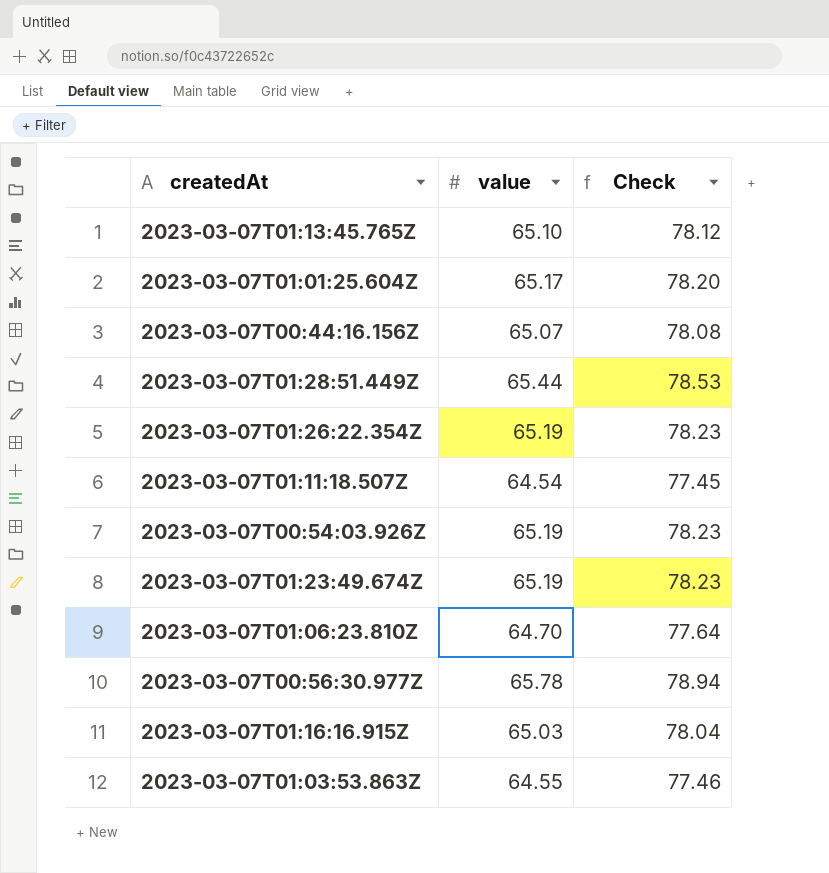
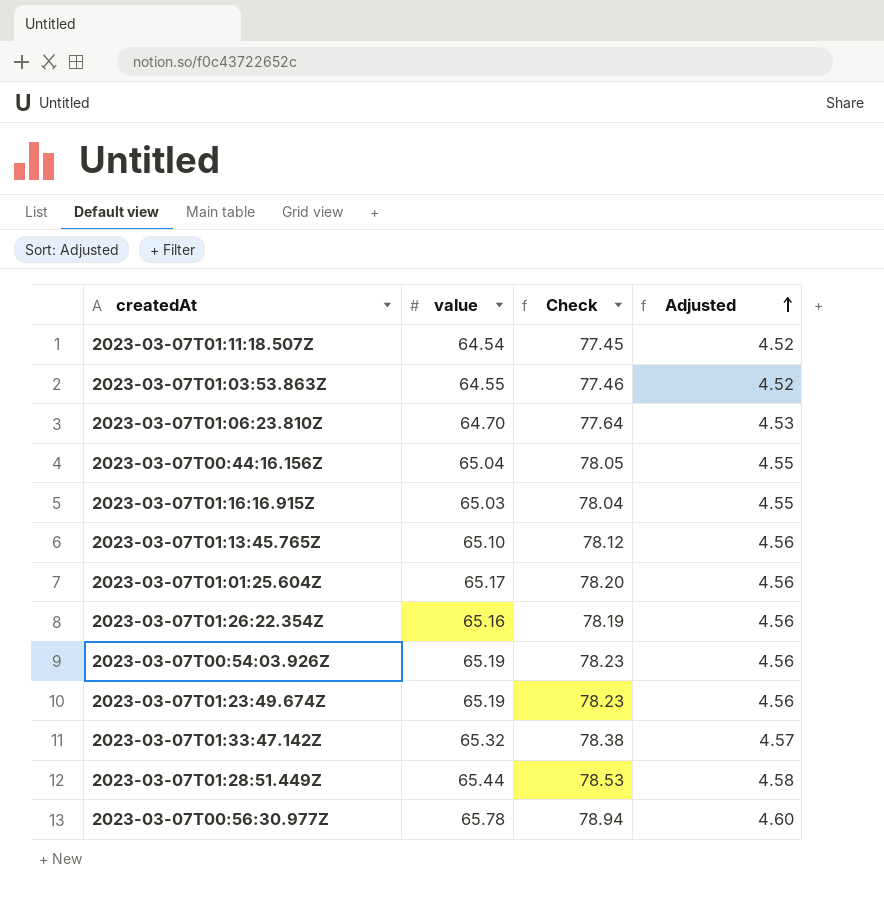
row order: none -> Adjusted ascending
column Adjusted | formula: none -> [value] * 0.07
2023-03-07T00:44:16.156Z | value: 65.07 -> 65.04
2023-03-07T00:44:16.156Z | Check: 78.08 -> 78.05
2023-03-07T01:26:22.354Z | value: 65.19 -> 65.16
2023-03-07T01:26:22.354Z | Check: 78.23 -> 78.19
row 2023-03-07T01:33:47.142Z: none -> 65.32 | 78.38 | 4.57

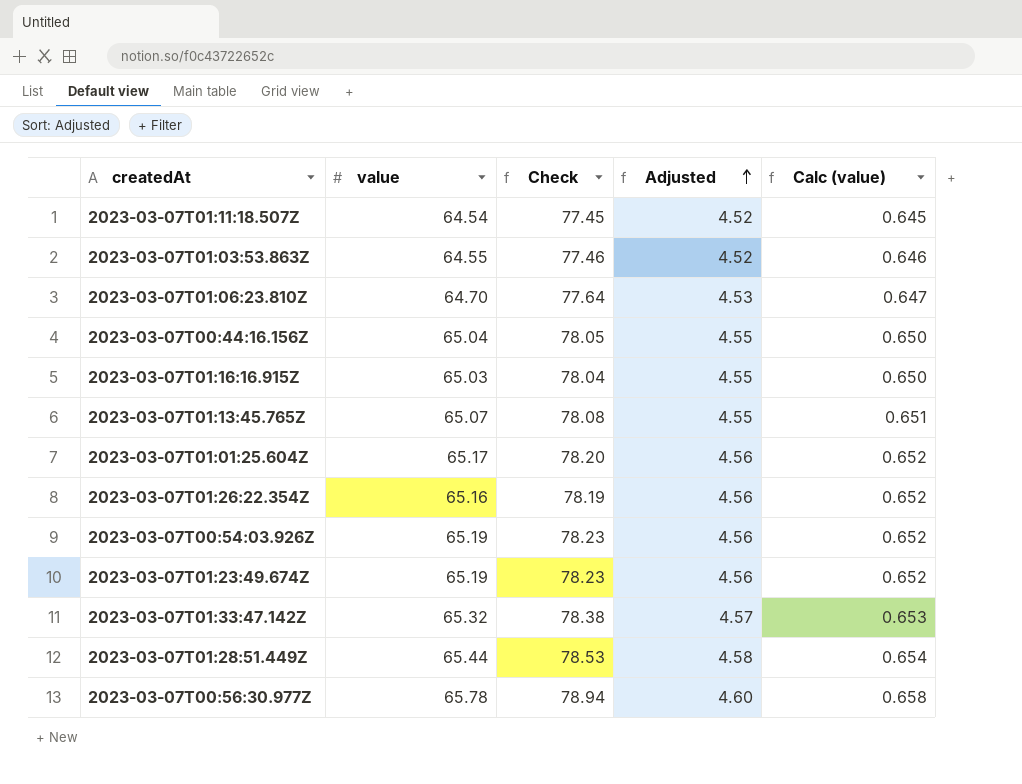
column Calc (value) | formula: none -> [value] * 0.01
2023-03-07T01:13:45.765Z | value: 65.10 -> 65.07
2023-03-07T01:13:45.765Z | Check: 78.12 -> 78.08
2023-03-07T01:13:45.765Z | Adjusted: 4.56 -> 4.55

